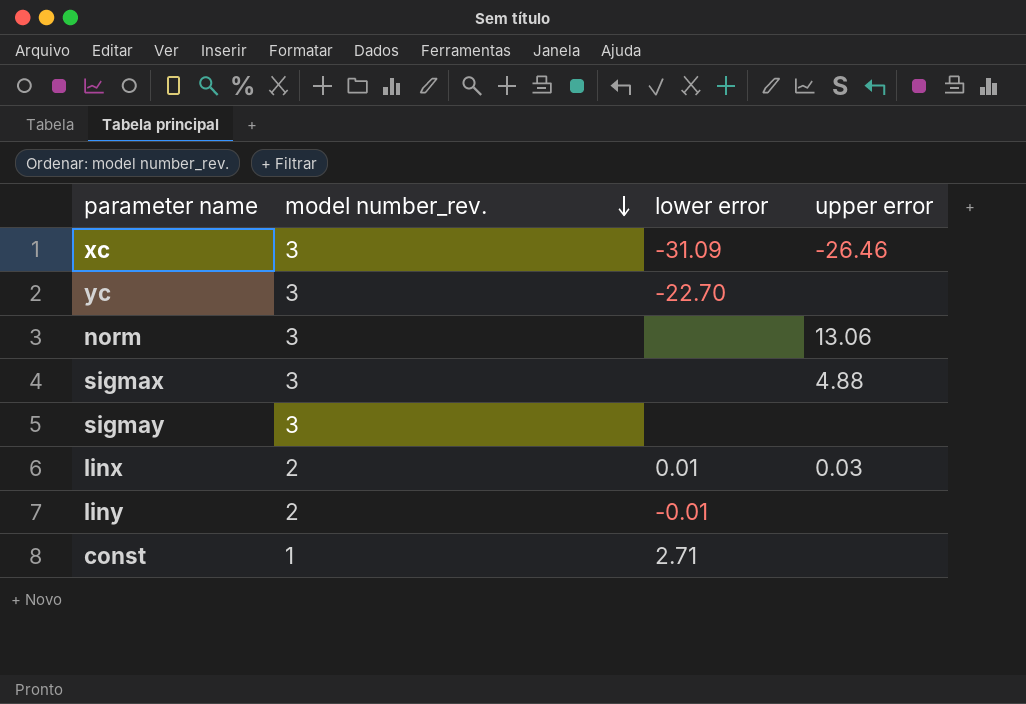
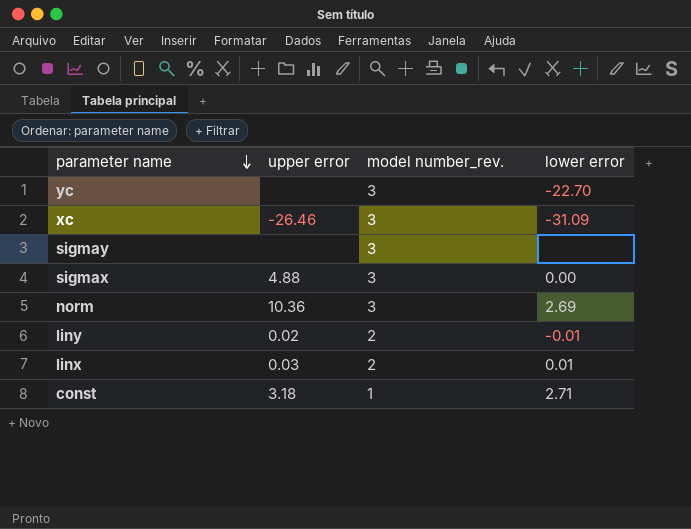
row order: model number_rev. descending -> parameter name descending
column upper error | position: 4 -> 2
sigmax | lower error: none -> 0.00
norm | upper error: 13.06 -> 10.36
norm | lower error: none -> 2.69
liny | upper error: none -> 0.02
const | upper error: none -> 3.18

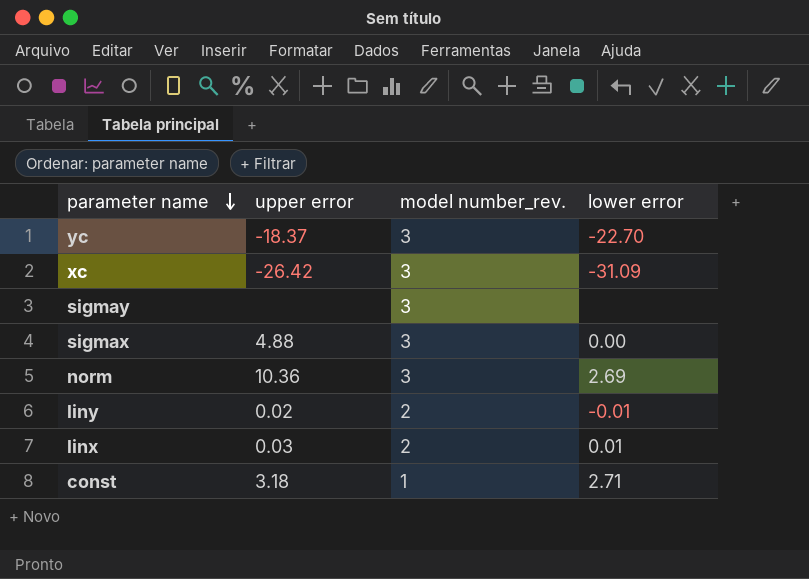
yc | upper error: none -> -18.37
xc | upper error: -26.46 -> -26.42

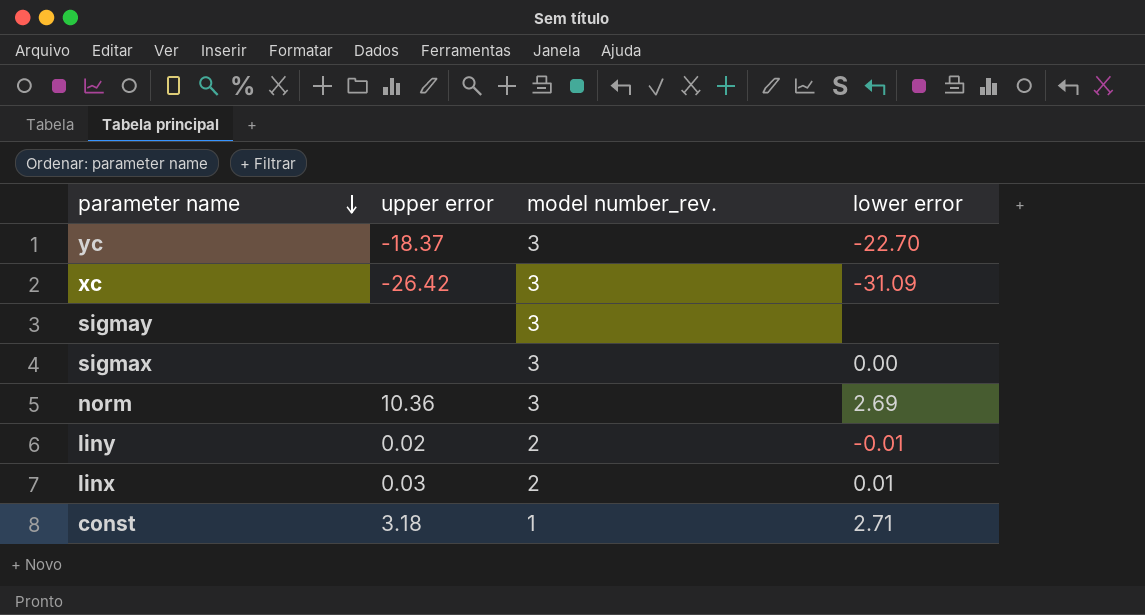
sigmax | upper error: 4.88 -> none

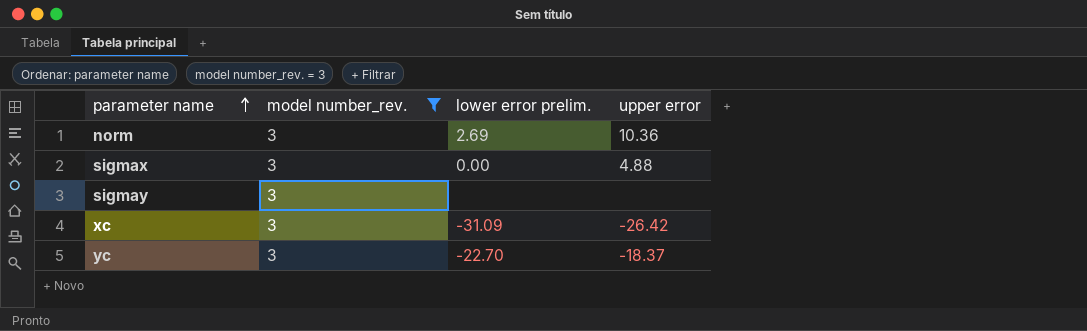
filter: none -> model number_rev. = 3
row order: parameter name descending -> parameter name ascending
column name: lower error -> lower error prelim.
column upper error | position: 2 -> 4
sigmax | upper error: none -> 4.88

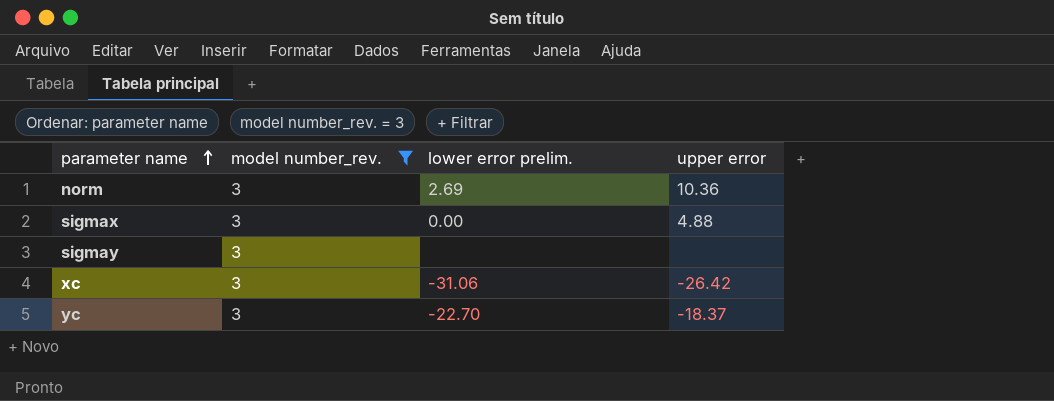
xc | lower error prelim.: -31.09 -> -31.06

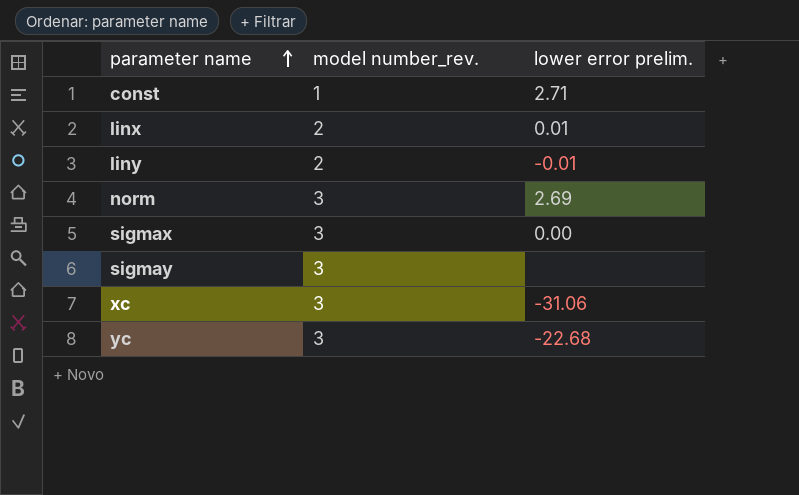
filter: model number_rev. = 3 -> none
column upper error | position: 4 -> none
yc | lower error prelim.: -22.70 -> -22.68

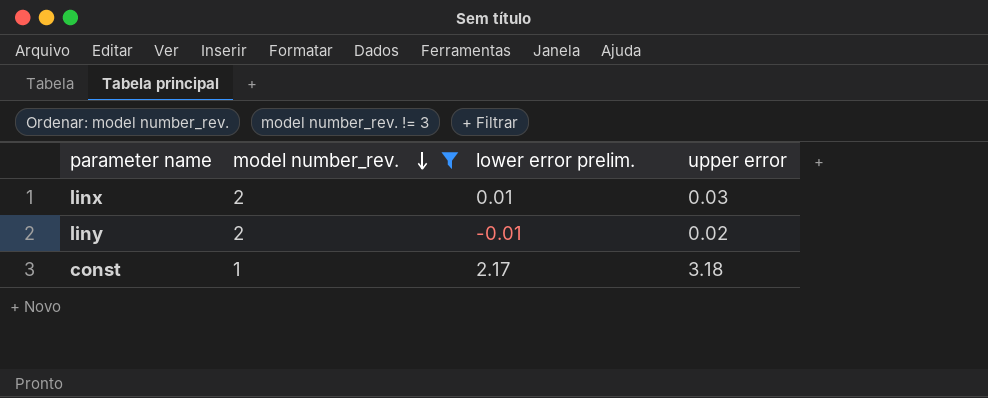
filter: none -> model number_rev. != 3
row order: parameter name ascending -> model number_rev. descending
column upper error | position: none -> 4
const | lower error prelim.: 2.71 -> 2.17

